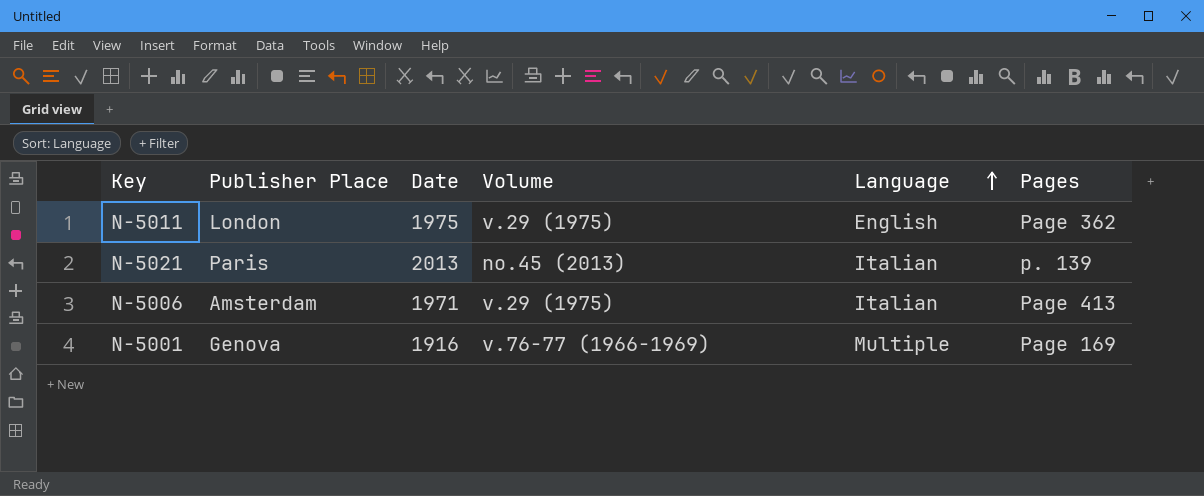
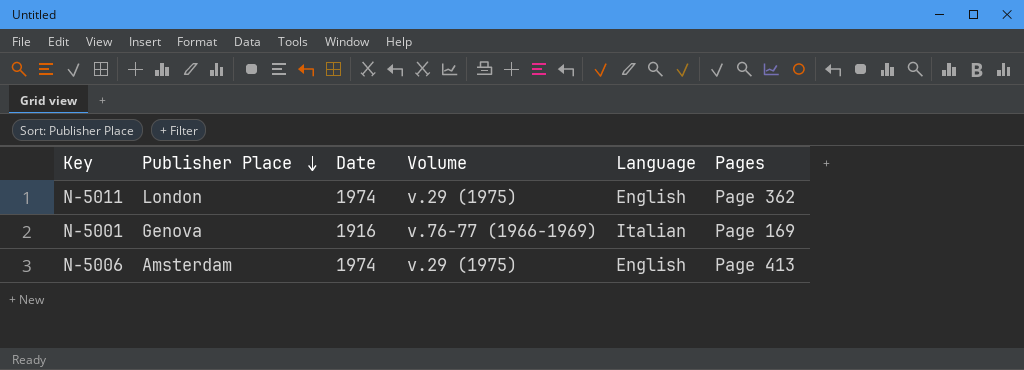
row order: Language ascending -> Publisher Place descending
row N-5021: Paris | 2013 | no.45 (2013) | Italian | p. 139 -> none
N-5011 | Date: 1975 -> 1974
N-5001 | Language: Multiple -> Italian
N-5006 | Date: 1971 -> 1974
N-5006 | Language: Italian -> English

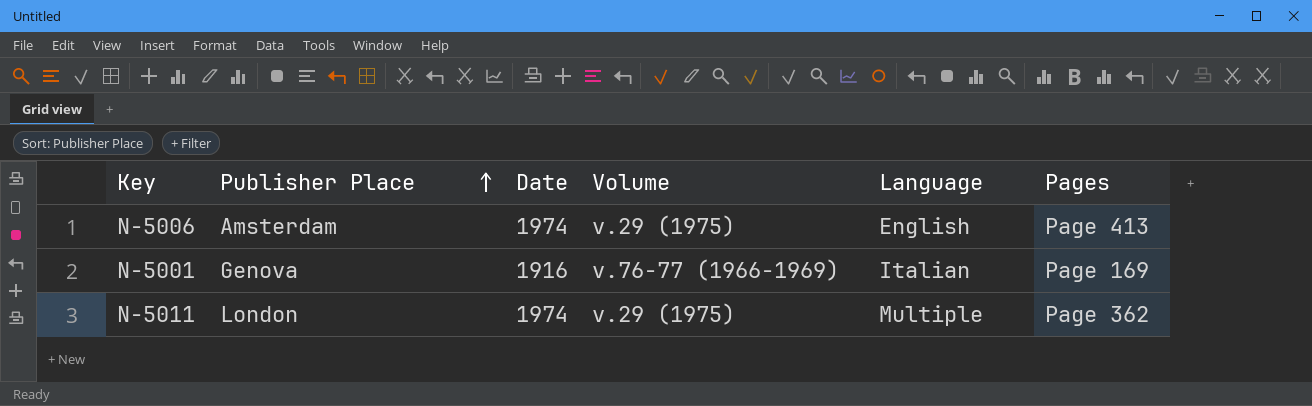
row order: Publisher Place descending -> Publisher Place ascending
N-5011 | Language: English -> Multiple

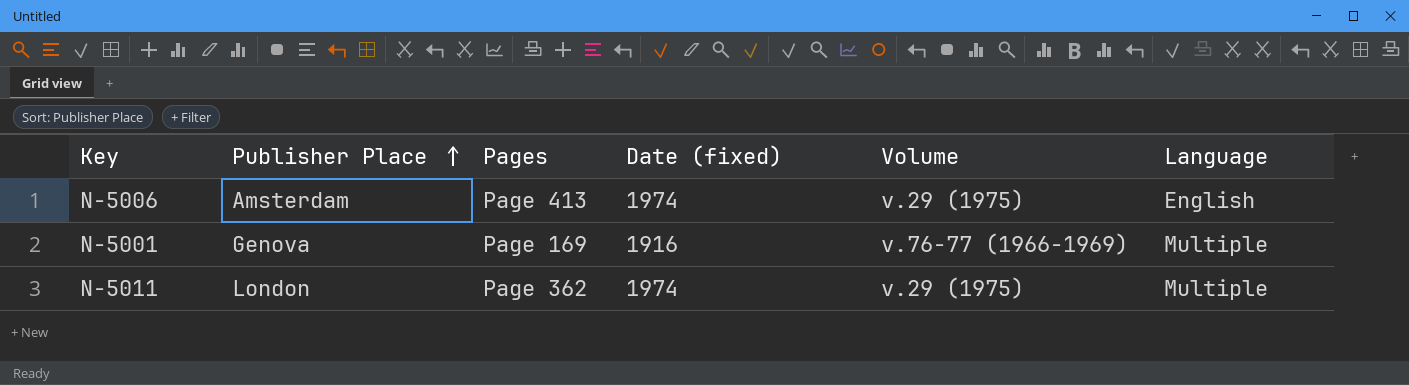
column Pages | position: 6 -> 3
column name: Date -> Date (fixed)
N-5001 | Language: Italian -> Multiple

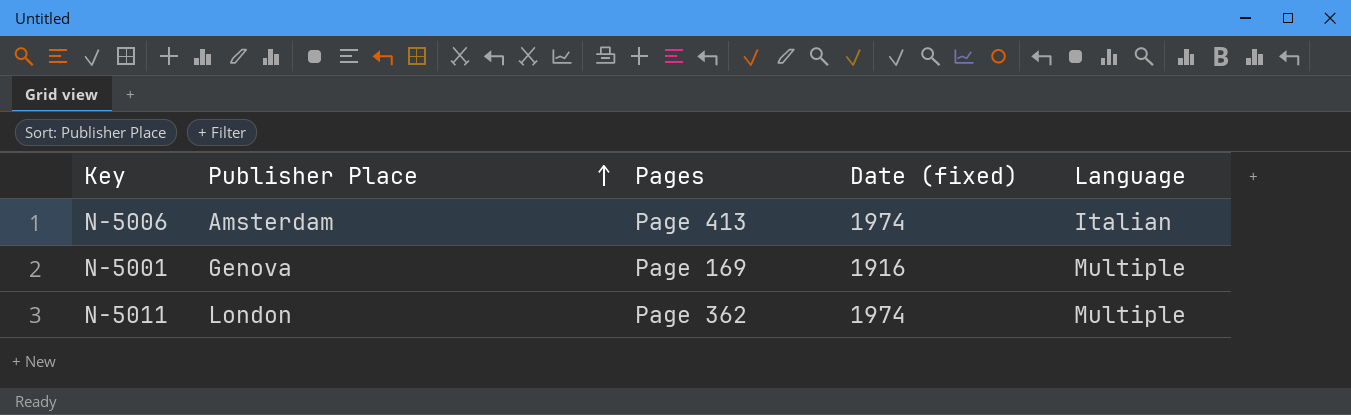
column Volume | position: 5 -> none
N-5006 | Language: English -> Italian

